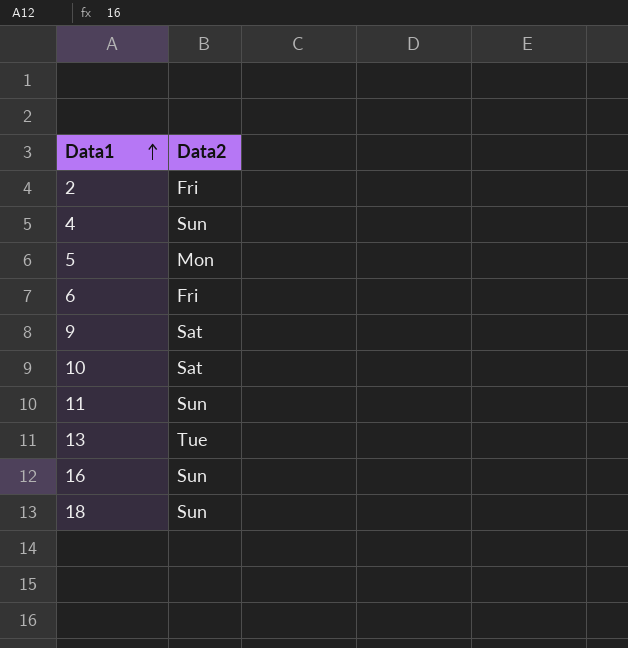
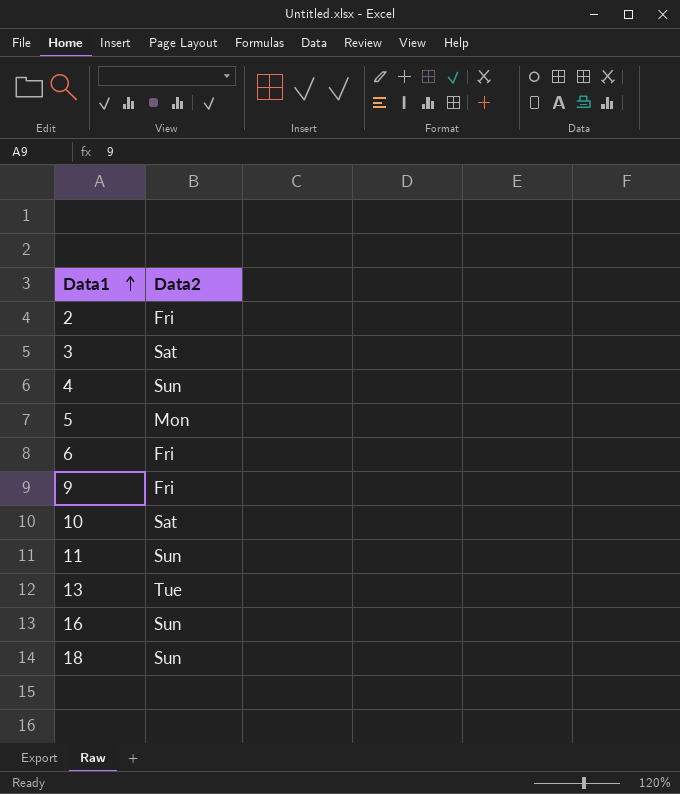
row 3: none -> Sat
9 | Data2: Sat -> Fri

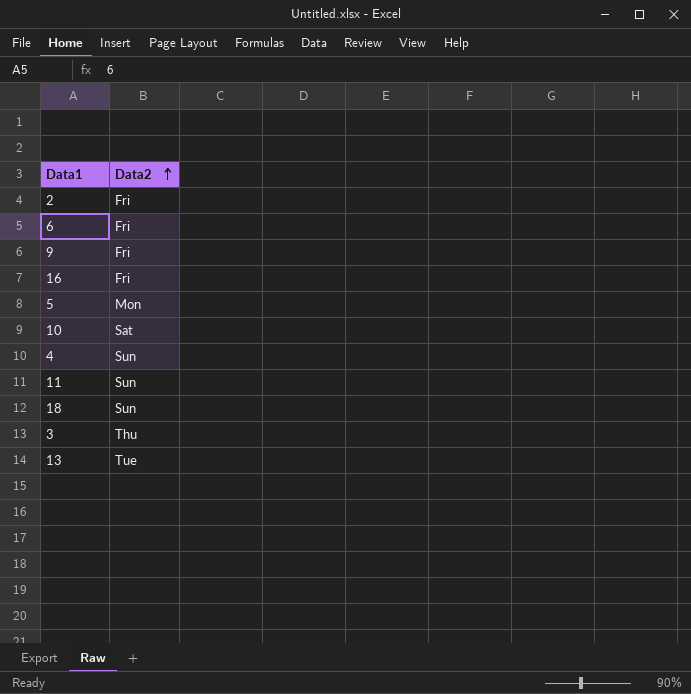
row order: Data1 ascending -> Data2 ascending
16 | Data2: Sun -> Fri
3 | Data2: Sat -> Thu

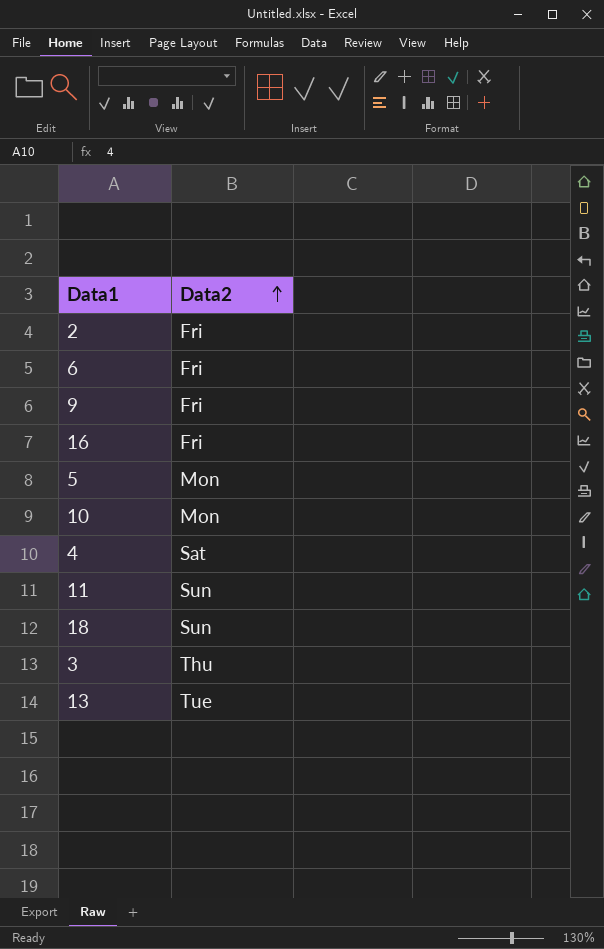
10 | Data2: Sat -> Mon
4 | Data2: Sun -> Sat

